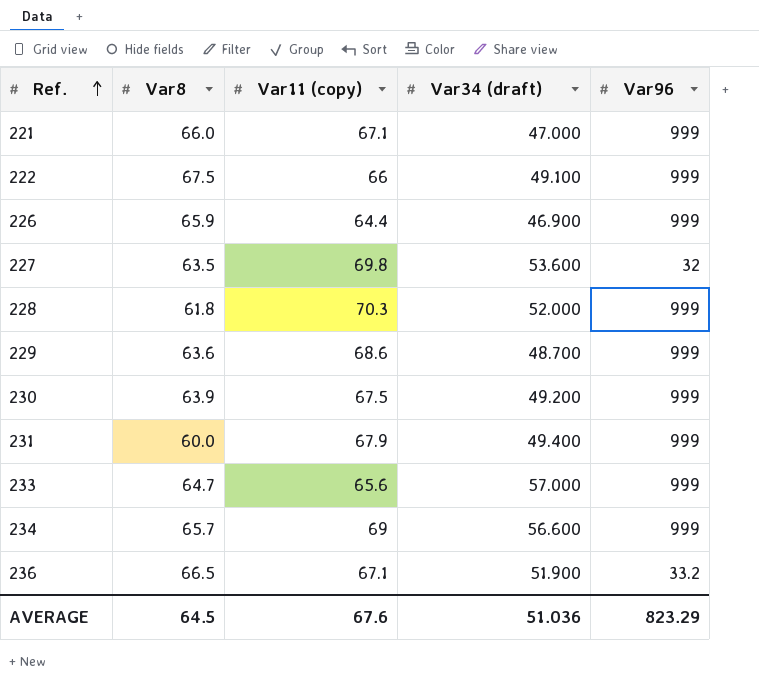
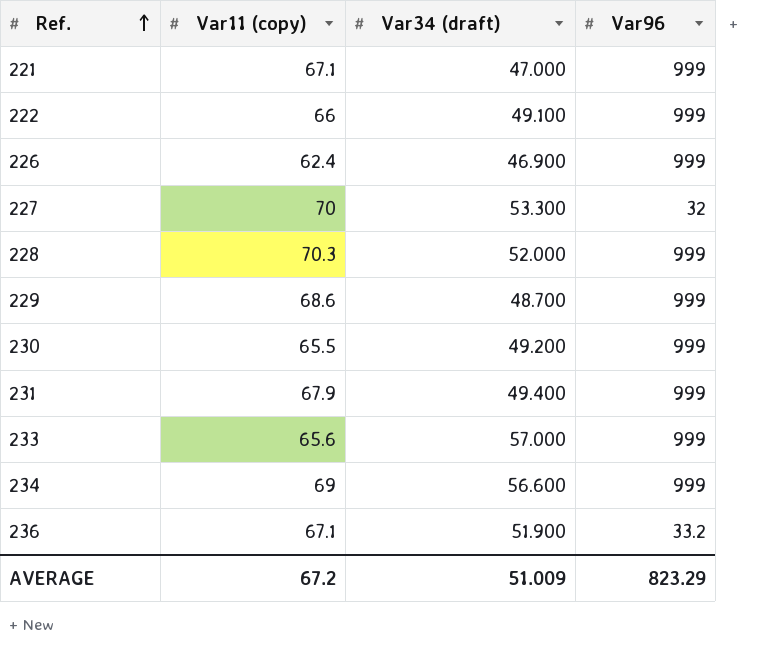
column Var8 | position: 2 -> none
226 | Var11 (copy): 64.4 -> 62.4
227 | Var11 (copy): 69.8 -> 70
227 | Var34 (draft): 53.600 -> 53.300
230 | Var11 (copy): 67.5 -> 65.5
AVERAGE | Var11 (copy): 67.6 -> 67.2
AVERAGE | Var34 (draft): 51.036 -> 51.009

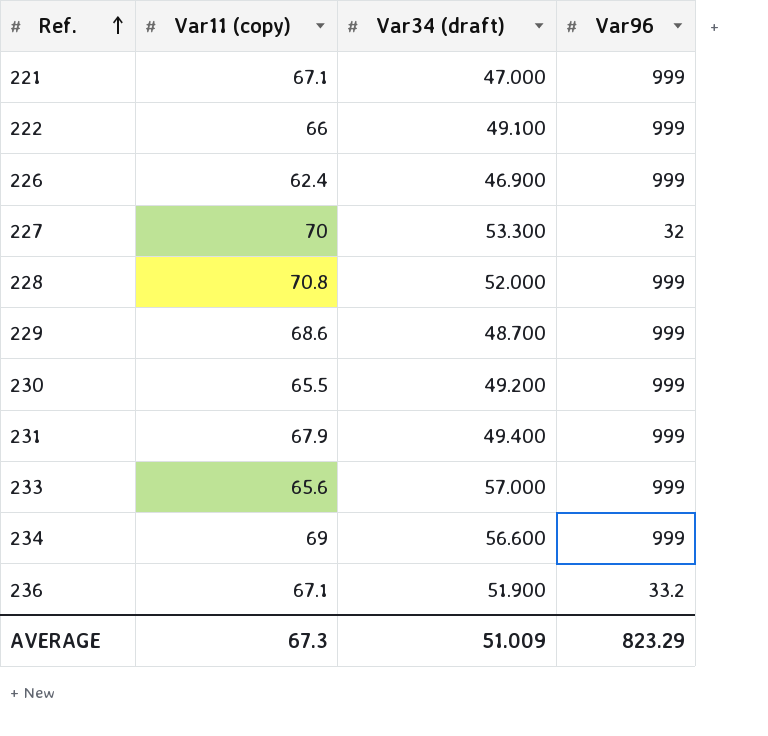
228 | Var11 (copy): 70.3 -> 70.8
AVERAGE | Var11 (copy): 67.2 -> 67.3

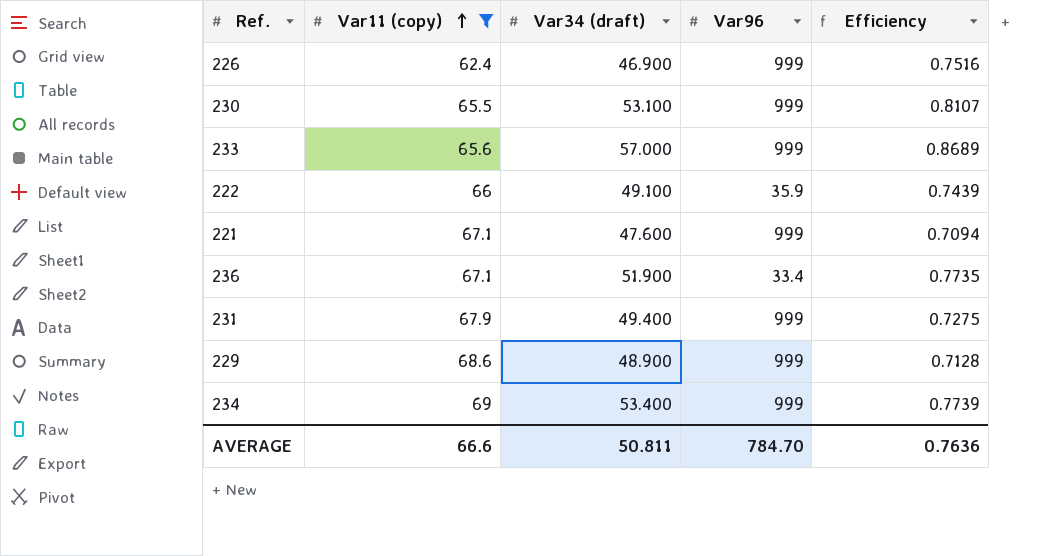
filter: none -> Var11 (copy) <= 69
row order: Ref. ascending -> Var11 (copy) ascending
column Efficiency | formula: none -> [Var34 (draft)] / [Var11 (copy)]
230 | Var34 (draft): 49.200 -> 53.100
222 | Var96: 999 -> 35.9
221 | Var34 (draft): 47.000 -> 47.600
236 | Var96: 33.2 -> 33.4
229 | Var34 (draft): 48.700 -> 48.900
234 | Var34 (draft): 56.600 -> 53.400
AVERAGE | Var11 (copy): 67.3 -> 66.6
AVERAGE | Var34 (draft): 51.009 -> 50.811
AVERAGE | Var96: 823.29 -> 784.70

